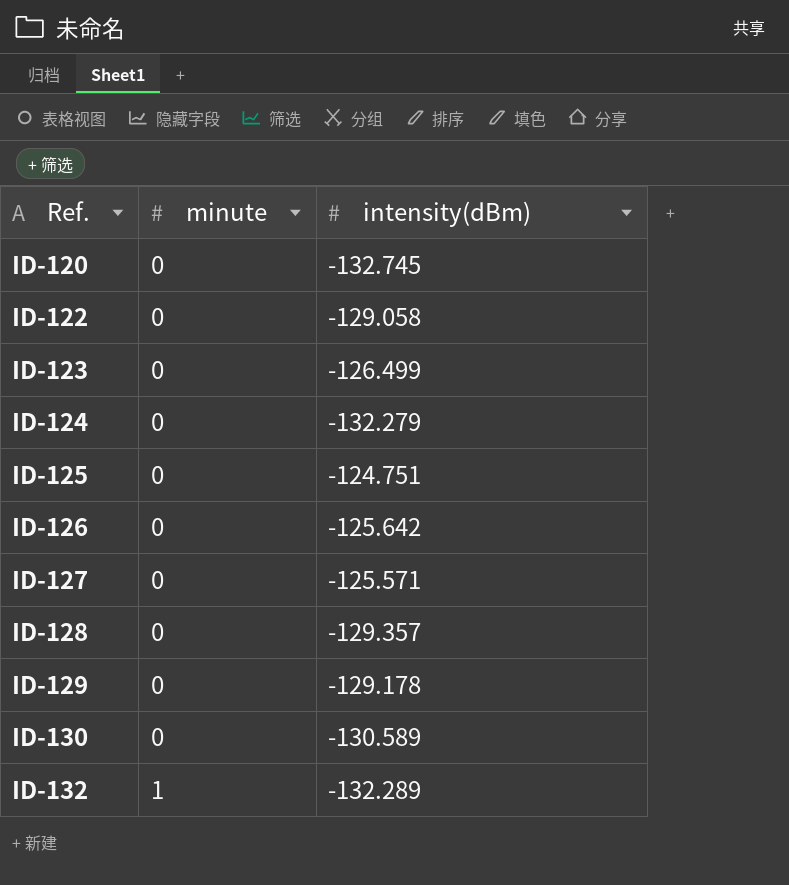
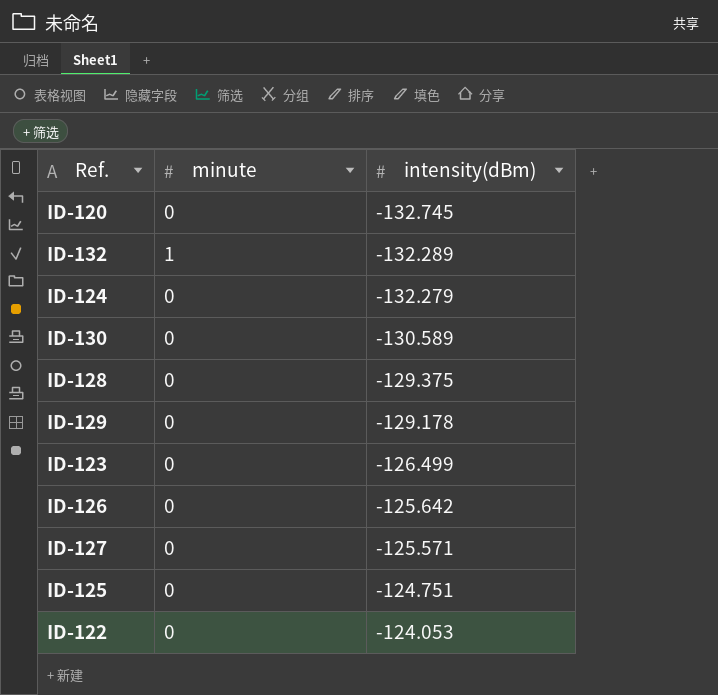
row order: Ref. ascending -> intensity(dBm) ascending
ID-128 | intensity(dBm): -129.357 -> -129.375
ID-122 | intensity(dBm): -129.058 -> -124.053

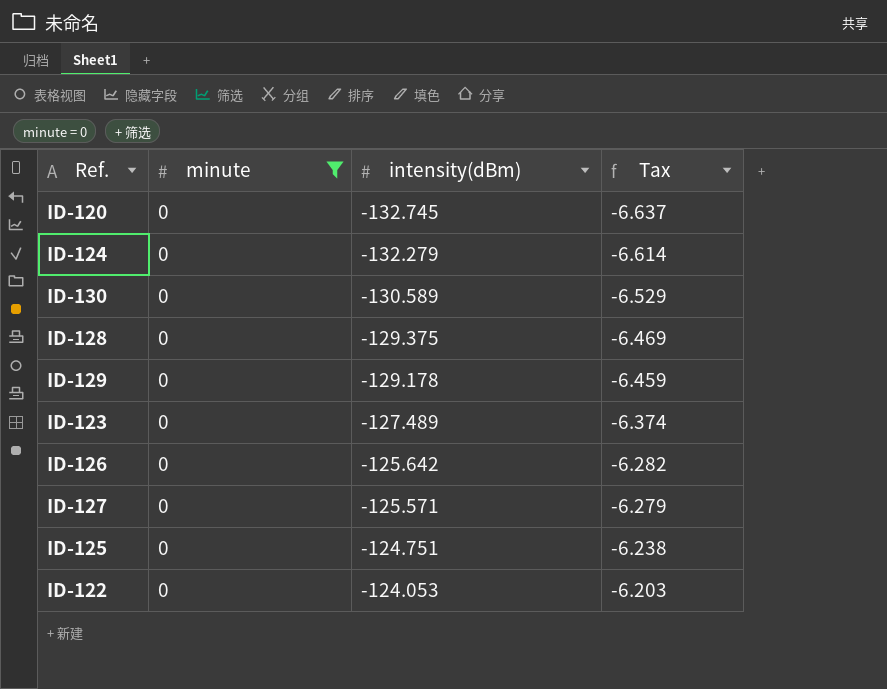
filter: none -> minute = 0
column Tax | formula: none -> [intensity(dBm)] * 0.05
ID-123 | intensity(dBm): -126.499 -> -127.489

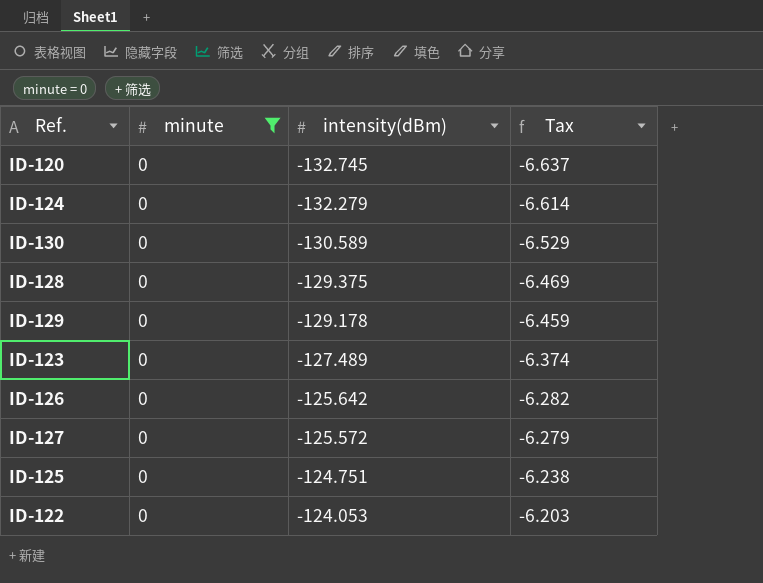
ID-127 | intensity(dBm): -125.571 -> -125.572

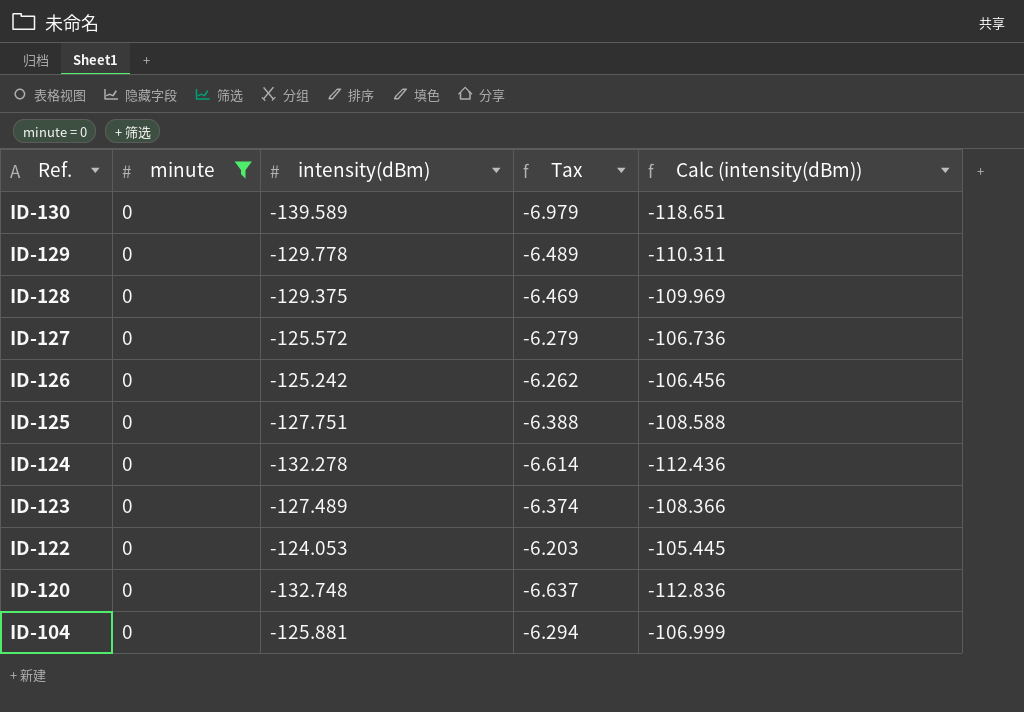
row order: intensity(dBm) ascending -> Ref. descending
column Calc (intensity(dBm)) | formula: none -> [intensity(dBm)] * 0.85
ID-130 | intensity(dBm): -130.589 -> -139.589
ID-130 | Tax: -6.529 -> -6.979
ID-129 | intensity(dBm): -129.178 -> -129.778
ID-129 | Tax: -6.459 -> -6.489
ID-126 | intensity(dBm): -125.642 -> -125.242
ID-126 | Tax: -6.282 -> -6.262
ID-125 | intensity(dBm): -124.751 -> -127.751
ID-125 | Tax: -6.238 -> -6.388
ID-124 | intensity(dBm): -132.279 -> -132.278
ID-120 | intensity(dBm): -132.745 -> -132.748
row ID-104: none -> 0 | -125.881 | -6.294 | -106.999

